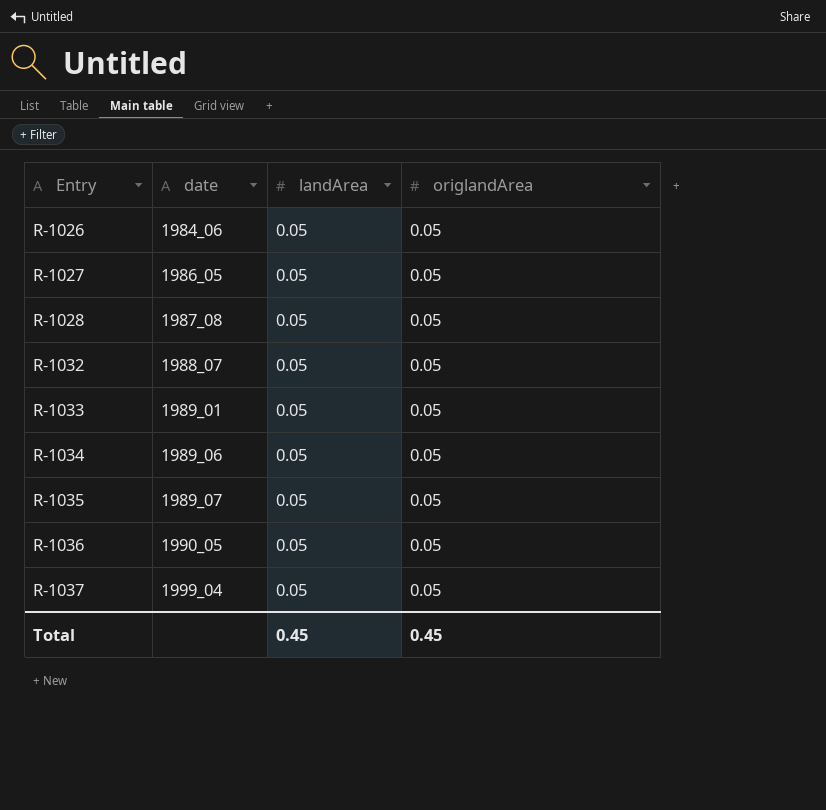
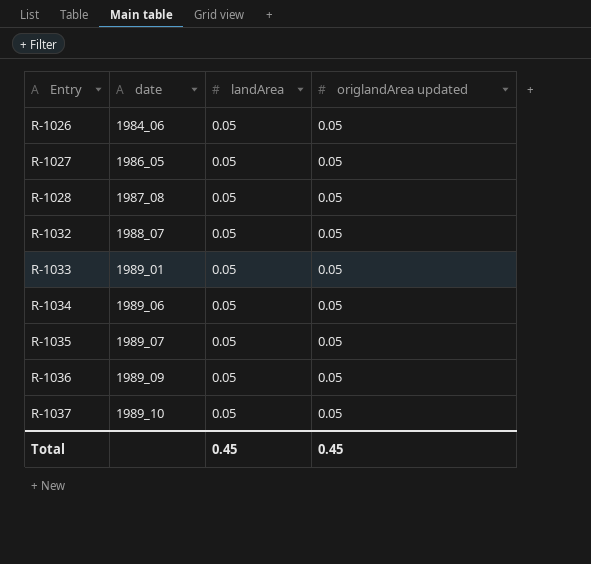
column name: origlandArea -> origlandArea updated
R-1036 | date: 1990_05 -> 1989_09
R-1037 | date: 1999_04 -> 1989_10

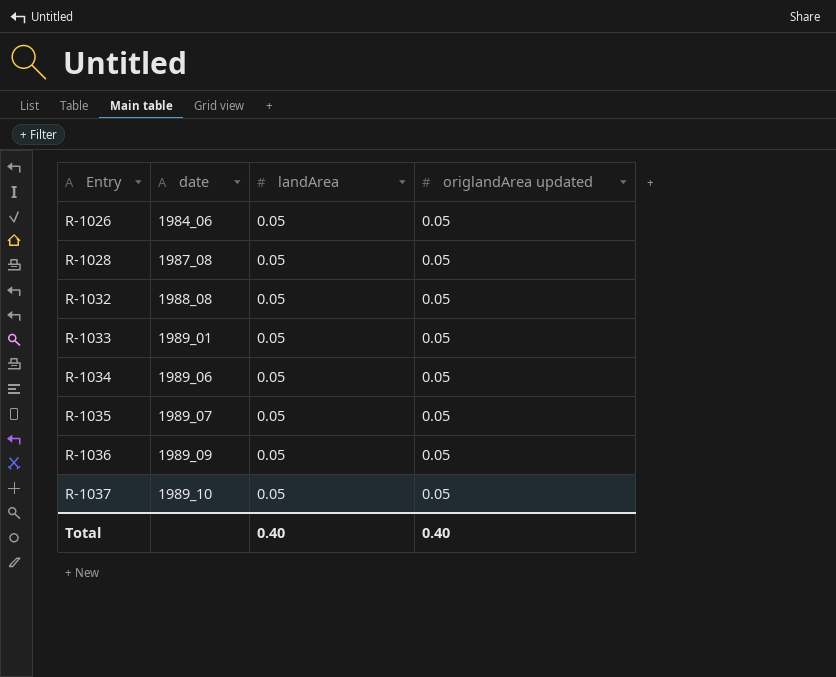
row R-1027: 1986_05 | 0.05 | 0.05 -> none
R-1032 | date: 1988_07 -> 1988_08
Total | landArea: 0.45 -> 0.40
Total | origlandArea updated: 0.45 -> 0.40

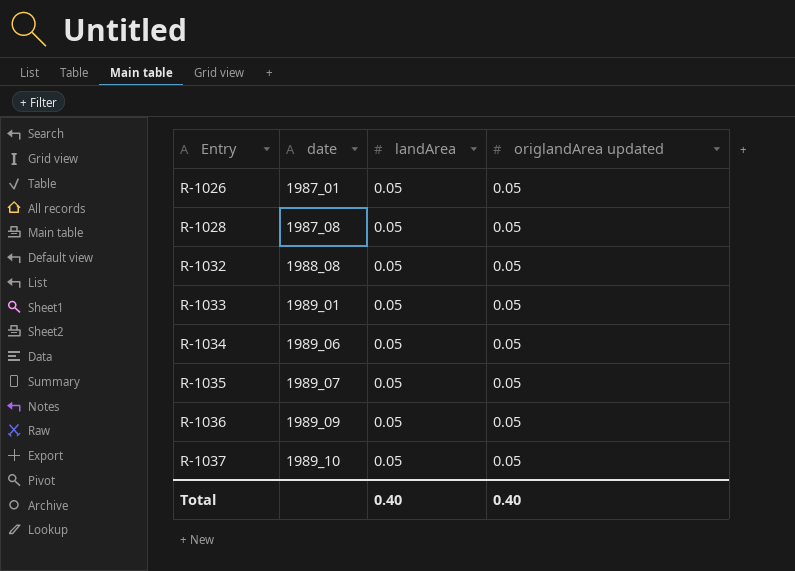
R-1026 | date: 1984_06 -> 1987_01

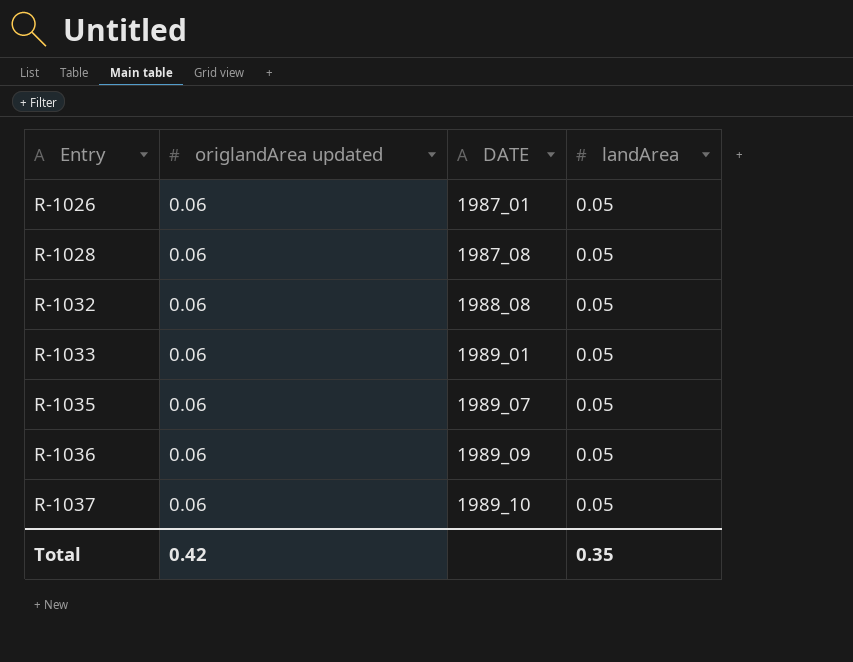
column origlandArea updated | position: 4 -> 2
column name: date -> DATE
row R-1034: 1989_06 | 0.05 | 0.05 -> none
R-1026 | origlandArea updated: 0.05 -> 0.06
R-1028 | origlandArea updated: 0.05 -> 0.06
R-1032 | origlandArea updated: 0.05 -> 0.06
R-1033 | origlandArea updated: 0.05 -> 0.06
R-1035 | origlandArea updated: 0.05 -> 0.06
R-1036 | origlandArea updated: 0.05 -> 0.06
R-1037 | origlandArea updated: 0.05 -> 0.06
Total | origlandArea updated: 0.40 -> 0.42
Total | landArea: 0.40 -> 0.35

